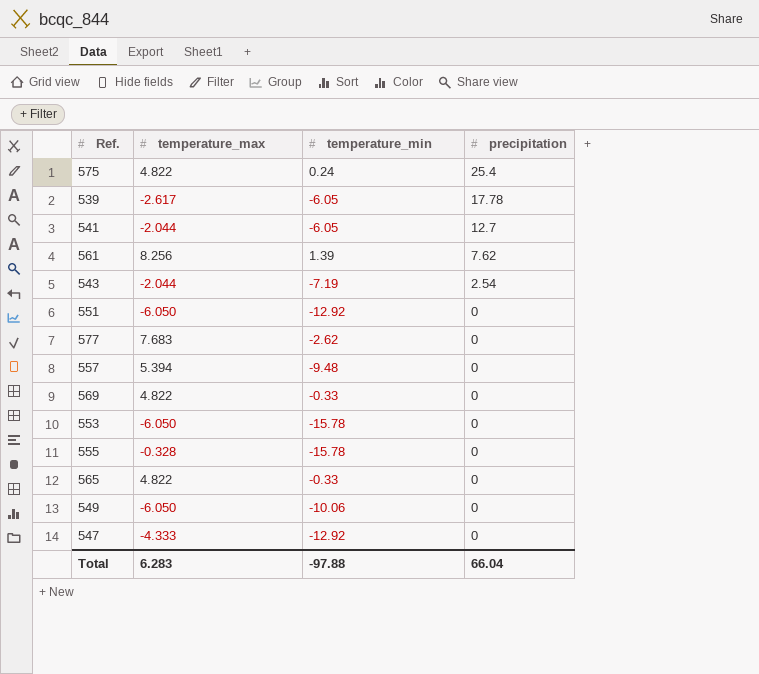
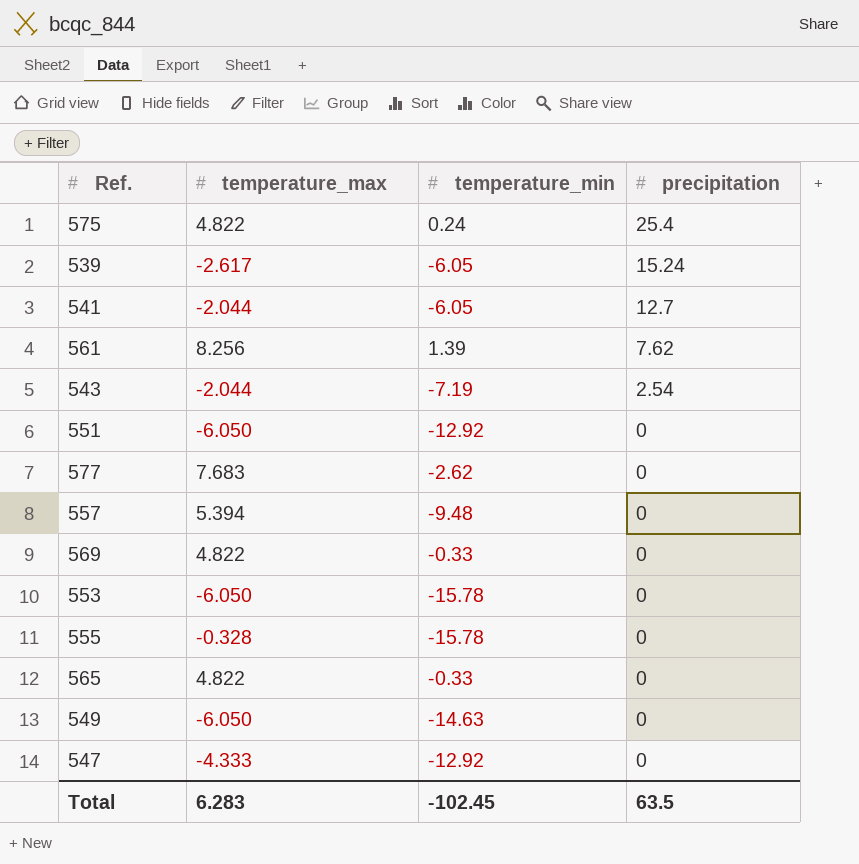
539 | precipitation: 17.78 -> 15.24
549 | temperature_min: -10.06 -> -14.63
Total | temperature_min: -97.88 -> -102.45
Total | precipitation: 66.04 -> 63.5

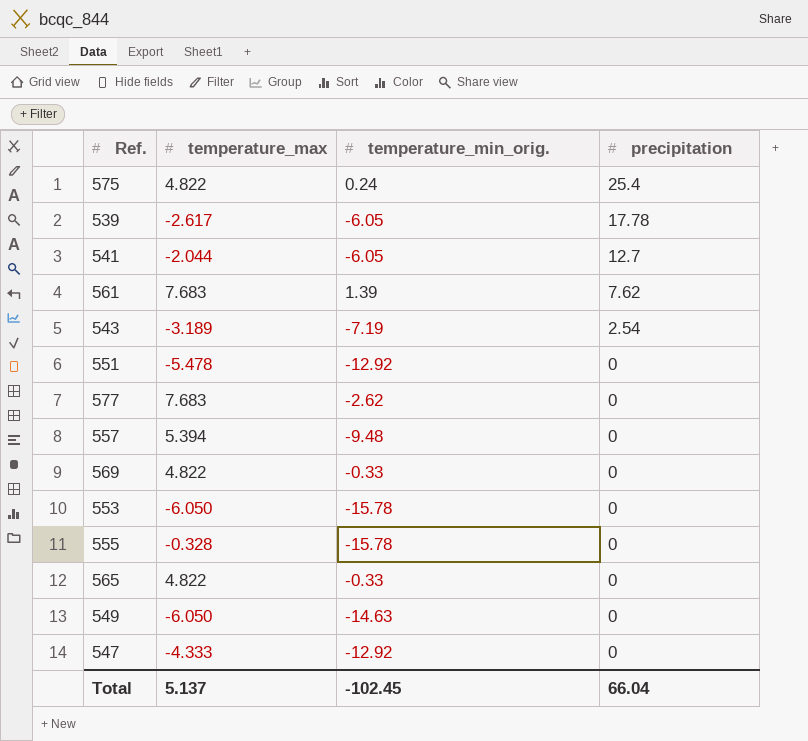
column name: temperature_min -> temperature_min_orig.
539 | precipitation: 15.24 -> 17.78
561 | temperature_max: 8.256 -> 7.683
543 | temperature_max: -2.044 -> -3.189
551 | temperature_max: -6.050 -> -5.478
Total | temperature_max: 6.283 -> 5.137
Total | precipitation: 63.5 -> 66.04

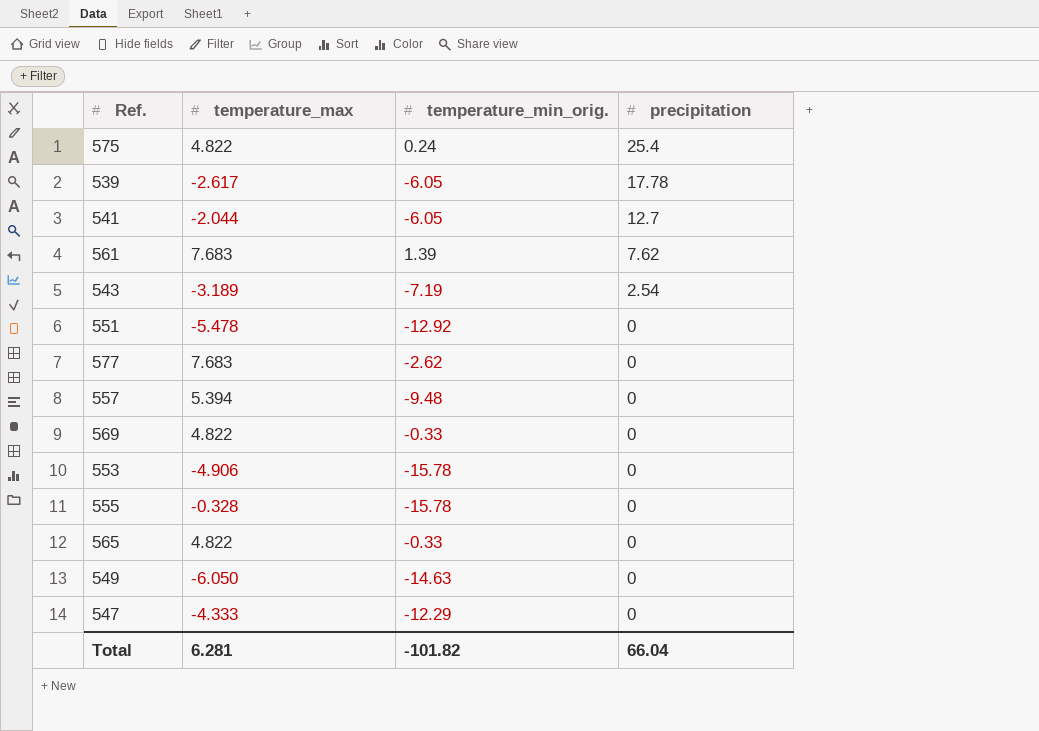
553 | temperature_max: -6.050 -> -4.906
547 | temperature_min_orig.: -12.92 -> -12.29
Total | temperature_max: 5.137 -> 6.281
Total | temperature_min_orig.: -102.45 -> -101.82

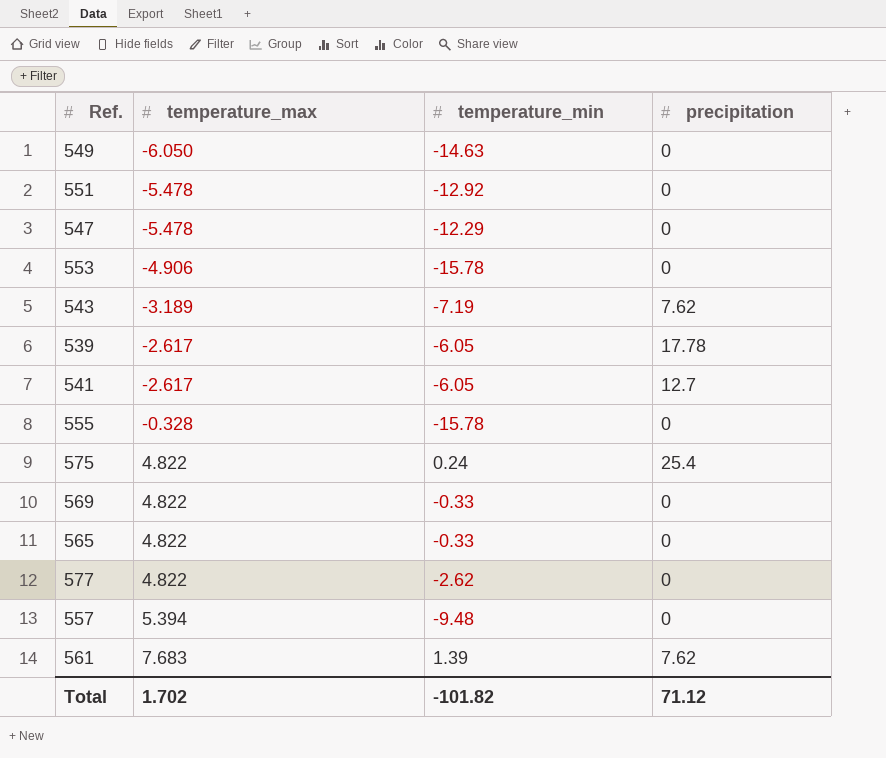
row order: precipitation descending -> temperature_max ascending
column name: temperature_min_orig. -> temperature_min
547 | temperature_max: -4.333 -> -5.478
543 | precipitation: 2.54 -> 7.62
541 | temperature_max: -2.044 -> -2.617
577 | temperature_max: 7.683 -> 4.822
Total | temperature_max: 6.281 -> 1.702
Total | precipitation: 66.04 -> 71.12

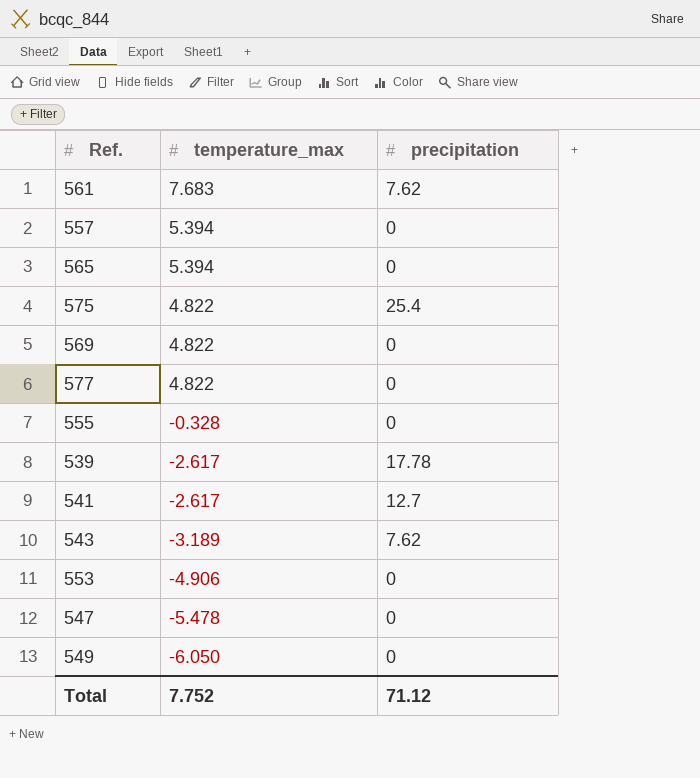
row order: temperature_max ascending -> temperature_max descending
column temperature_min | position: 3 -> none
row 551: -5.478 | -12.92 | 0 -> none
565 | temperature_max: 4.822 -> 5.394
Total | temperature_max: 1.702 -> 7.752

